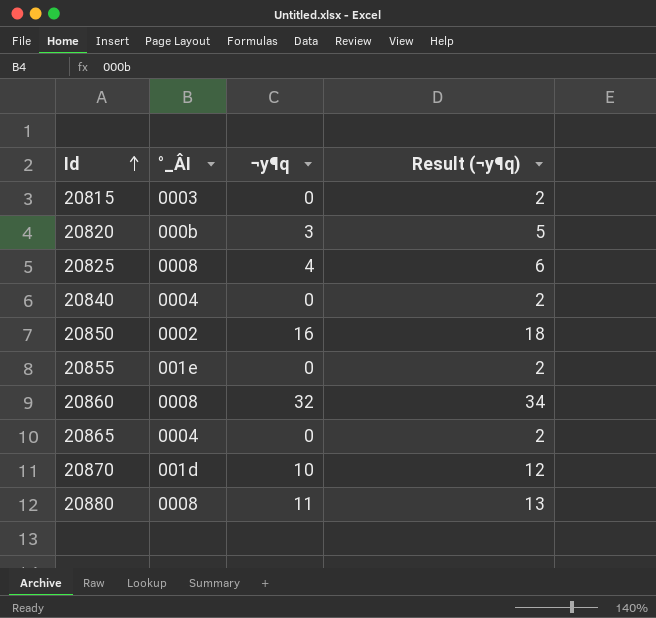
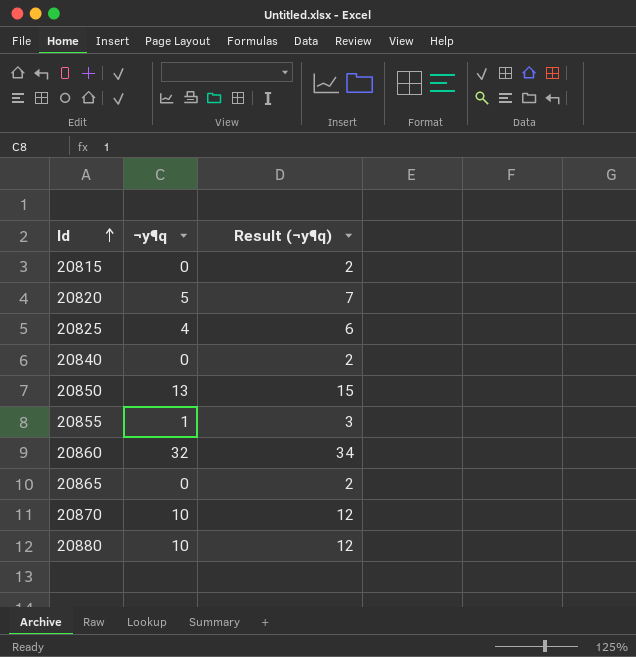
column °_ÂI | position: 2 -> none
20820 | ¬y¶q: 3 -> 5
20820 | Result (¬y¶q): 5 -> 7
20850 | ¬y¶q: 16 -> 13
20850 | Result (¬y¶q): 18 -> 15
20855 | ¬y¶q: 0 -> 1
20855 | Result (¬y¶q): 2 -> 3
20880 | ¬y¶q: 11 -> 10
20880 | Result (¬y¶q): 13 -> 12

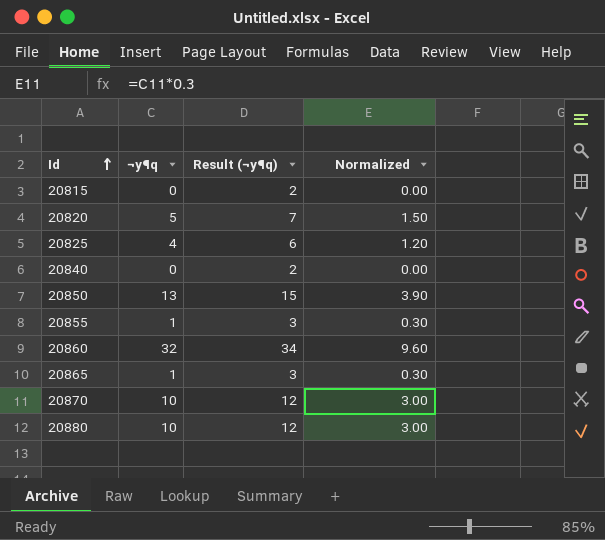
column Normalized | formula: none -> [¬y¶q] * 0.3
20865 | ¬y¶q: 0 -> 1
20865 | Result (¬y¶q): 2 -> 3

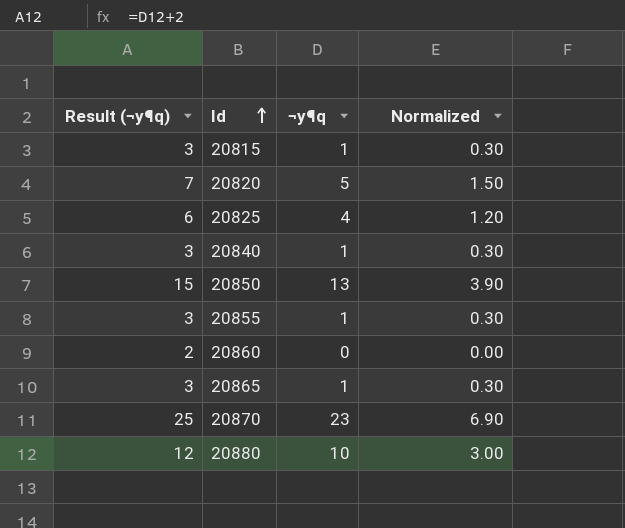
column Result (¬y¶q) | position: 3 -> 1
20815 | Result (¬y¶q): 2 -> 3
20815 | ¬y¶q: 0 -> 1
20815 | Normalized: 0.00 -> 0.30
20840 | Result (¬y¶q): 2 -> 3
20840 | ¬y¶q: 0 -> 1
20840 | Normalized: 0.00 -> 0.30
20860 | Result (¬y¶q): 34 -> 2
20860 | ¬y¶q: 32 -> 0
20860 | Normalized: 9.60 -> 0.00
20870 | Result (¬y¶q): 12 -> 25
20870 | ¬y¶q: 10 -> 23
20870 | Normalized: 3.00 -> 6.90

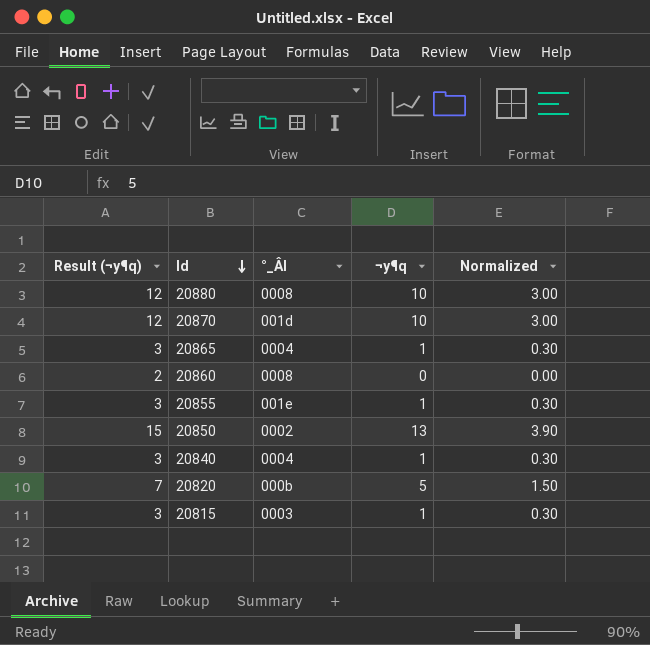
row order: Id ascending -> Id descending
column °_ÂI | position: none -> 3
row 20825: 6 | 4 | 1.20 -> none
20870 | Result (¬y¶q): 25 -> 12
20870 | ¬y¶q: 23 -> 10
20870 | Normalized: 6.90 -> 3.00

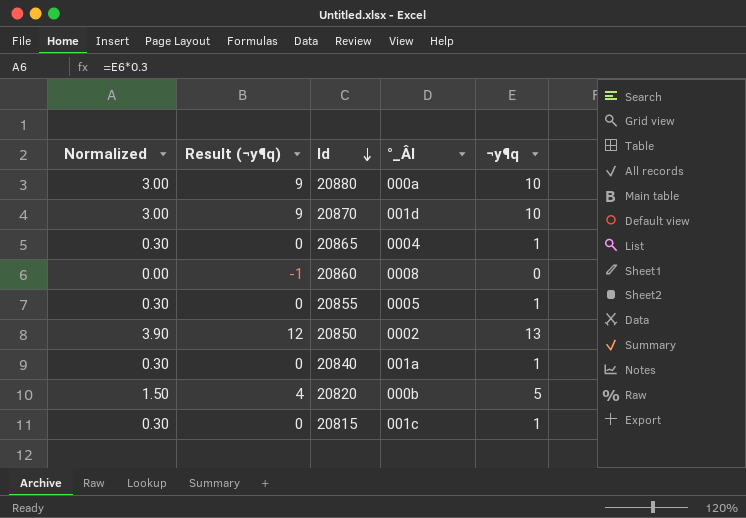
column Normalized | position: 5 -> 1
column Result (¬y¶q) | formula: [¬y¶q] + 2 -> [¬y¶q] - 1
20880 | °_ÂI: 0008 -> 000a
20855 | °_ÂI: 001e -> 0005
20840 | °_ÂI: 0004 -> 001a
20815 | °_ÂI: 0003 -> 001c

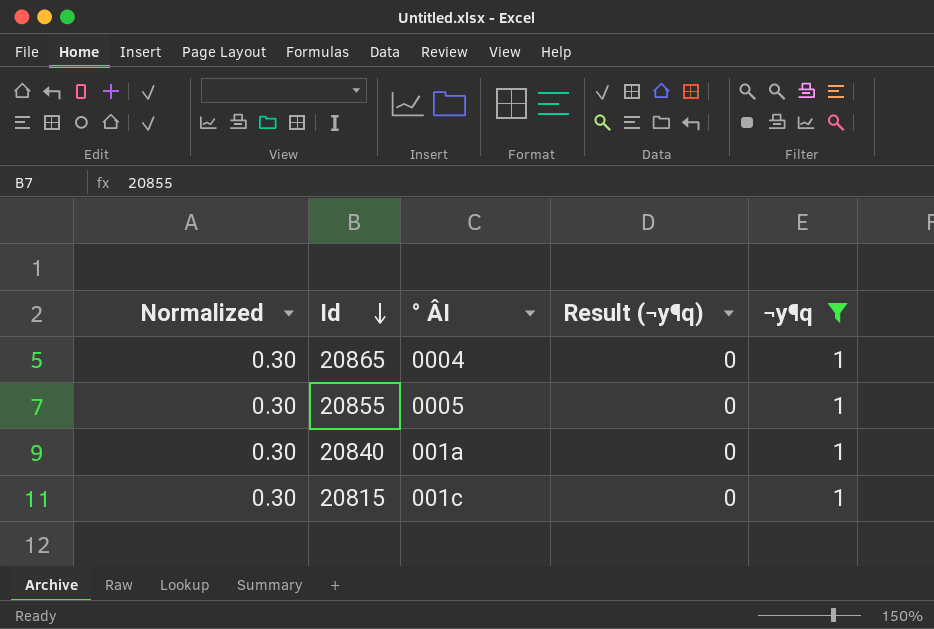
filter: none -> ¬y¶q = 1
column name: °_ÂI -> ° ÂI
column Result (¬y¶q) | position: 2 -> 4

